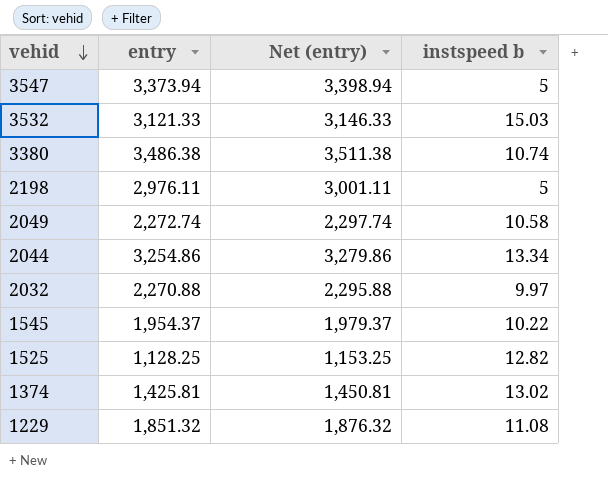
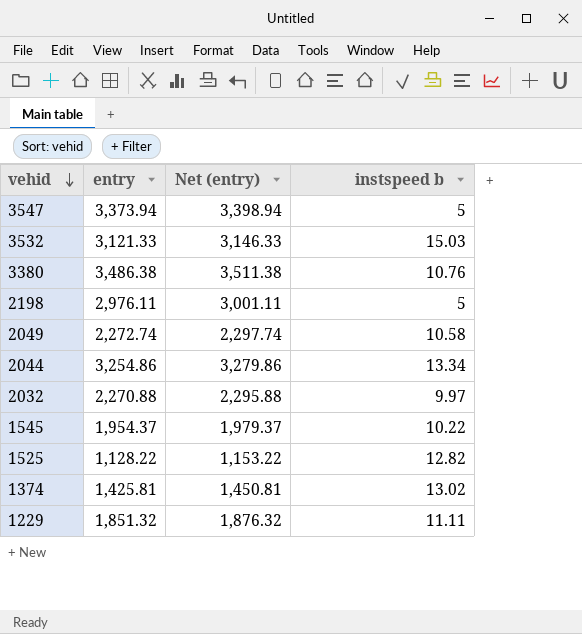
3380 | instspeed b: 10.74 -> 10.76
1525 | entry: 1,128.25 -> 1,128.22
1525 | Net (entry): 1,153.25 -> 1,153.22
1229 | instspeed b: 11.08 -> 11.11

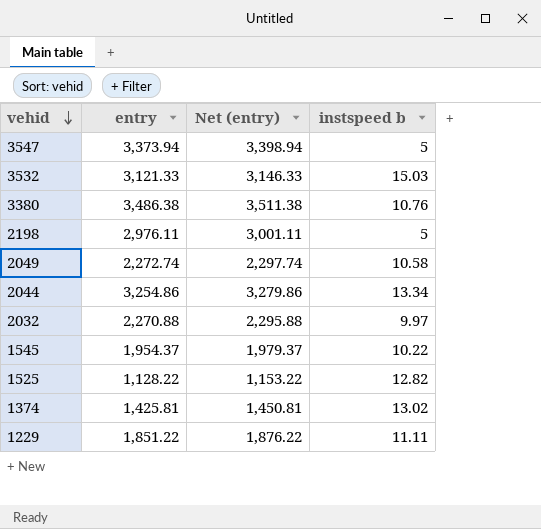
1229 | entry: 1,851.32 -> 1,851.22
1229 | Net (entry): 1,876.32 -> 1,876.22

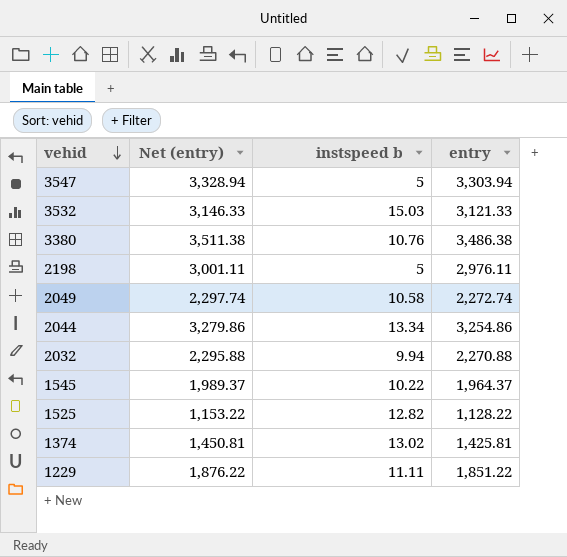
column entry | position: 2 -> 4
3547 | Net (entry): 3,398.94 -> 3,328.94
3547 | entry: 3,373.94 -> 3,303.94
2032 | instspeed b: 9.97 -> 9.94
1545 | Net (entry): 1,979.37 -> 1,989.37
1545 | entry: 1,954.37 -> 1,964.37

